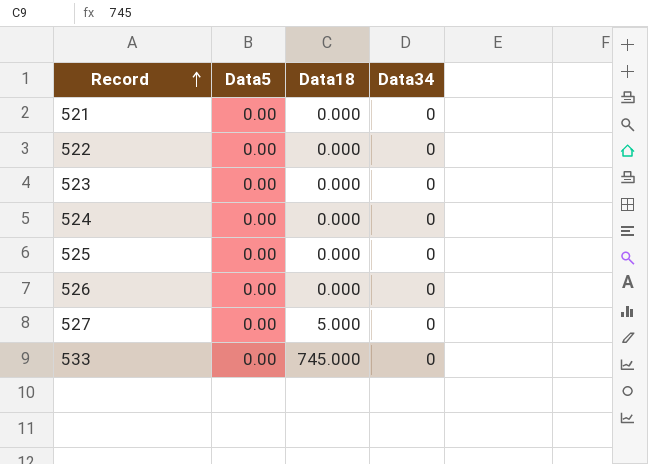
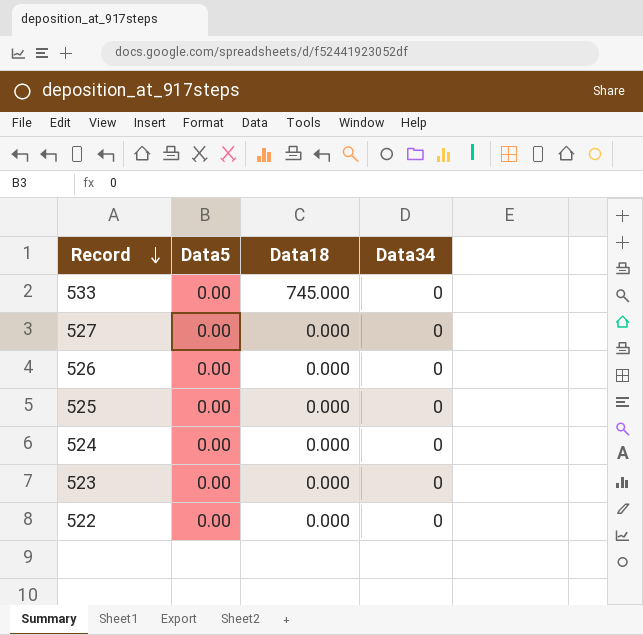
row order: Record ascending -> Record descending
row 521: 0.00 | 0.000 | 0 -> none
527 | Data18: 5.000 -> 0.000

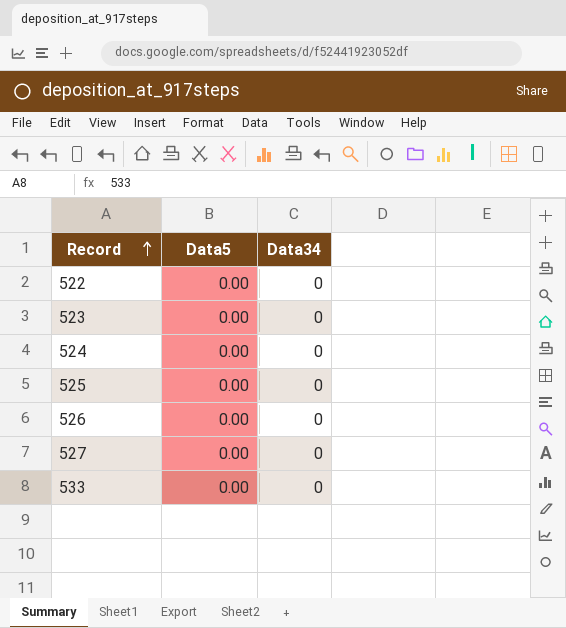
row order: Record descending -> Record ascending
column Data18 | position: 3 -> none

